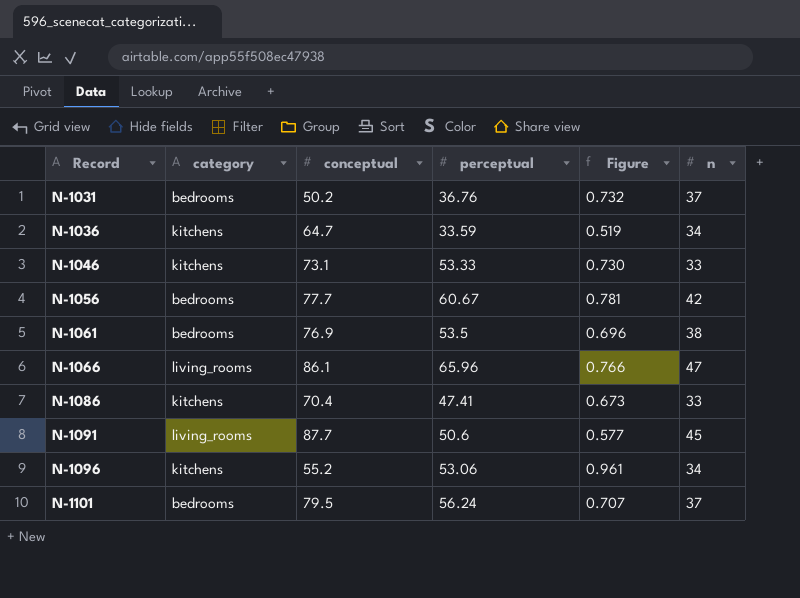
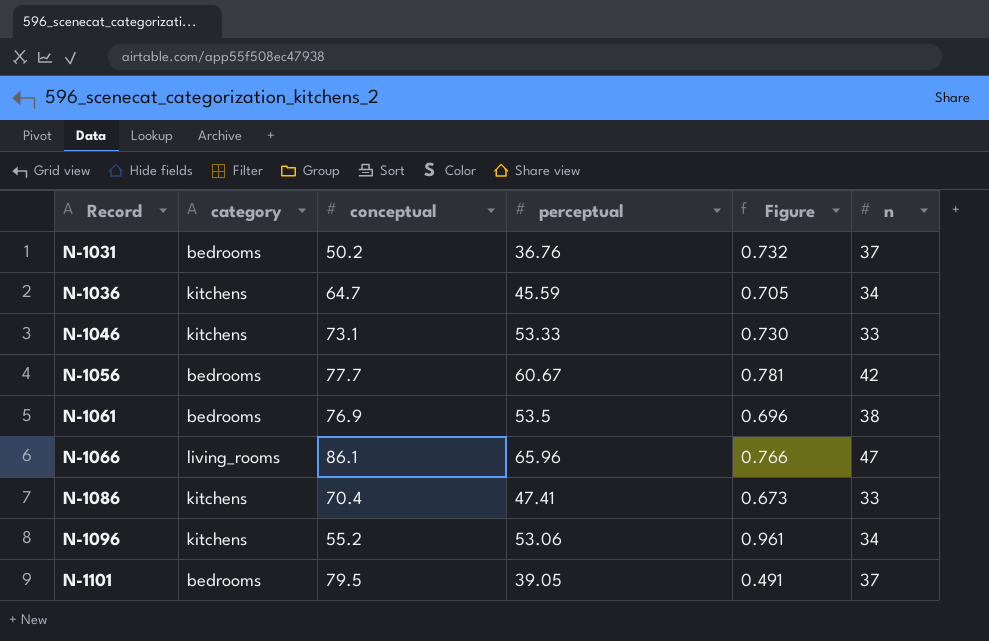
row N-1091: living_rooms | 87.7 | 50.6 | 0.577 | 45 -> none
N-1036 | perceptual: 33.59 -> 45.59
N-1036 | Figure: 0.519 -> 0.705
N-1101 | perceptual: 56.24 -> 39.05
N-1101 | Figure: 0.707 -> 0.491

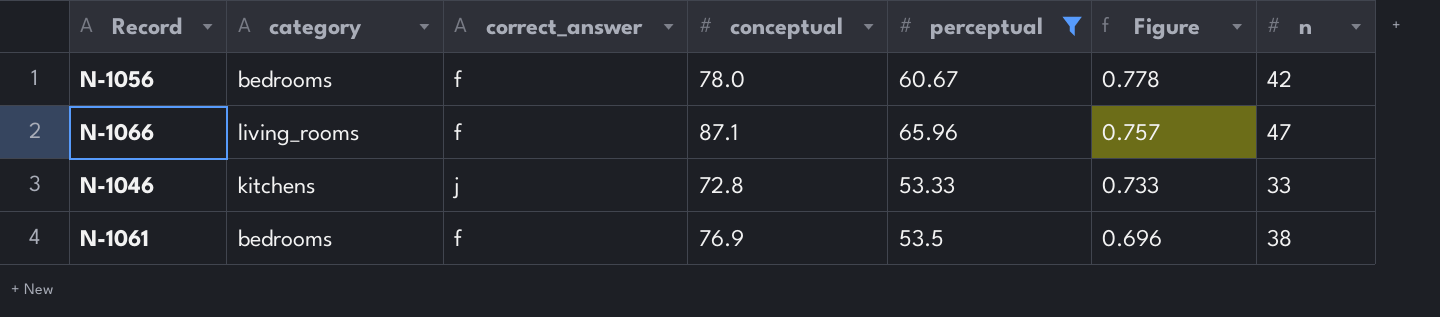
filter: none -> perceptual >= 53.33
row order: Record ascending -> Figure descending
column correct_answer | position: none -> 3
N-1056 | conceptual: 77.7 -> 78.0
N-1056 | Figure: 0.781 -> 0.778
N-1066 | conceptual: 86.1 -> 87.1
N-1066 | Figure: 0.766 -> 0.757
N-1046 | conceptual: 73.1 -> 72.8
N-1046 | Figure: 0.730 -> 0.733

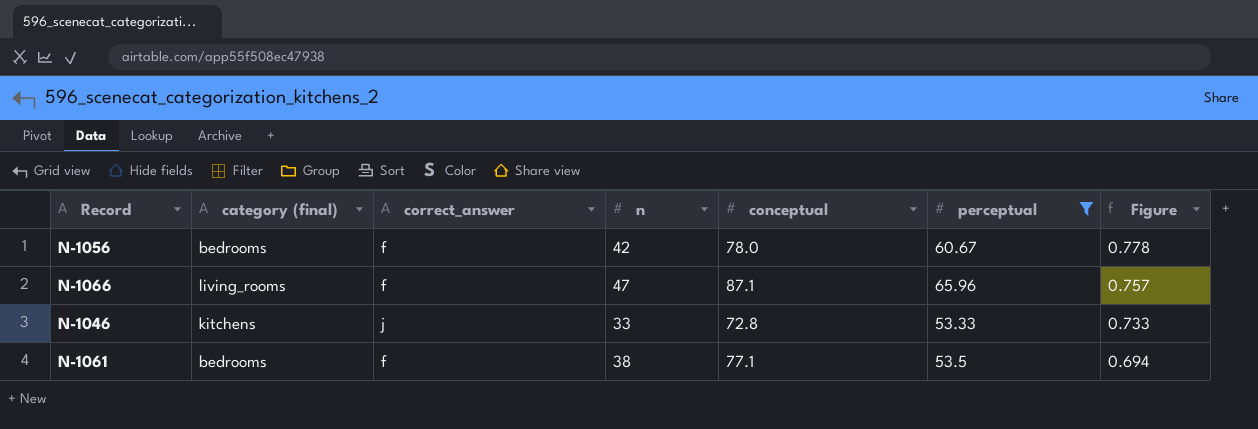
column name: category -> category (final)
column n | position: 7 -> 4
N-1061 | conceptual: 76.9 -> 77.1
N-1061 | Figure: 0.696 -> 0.694

